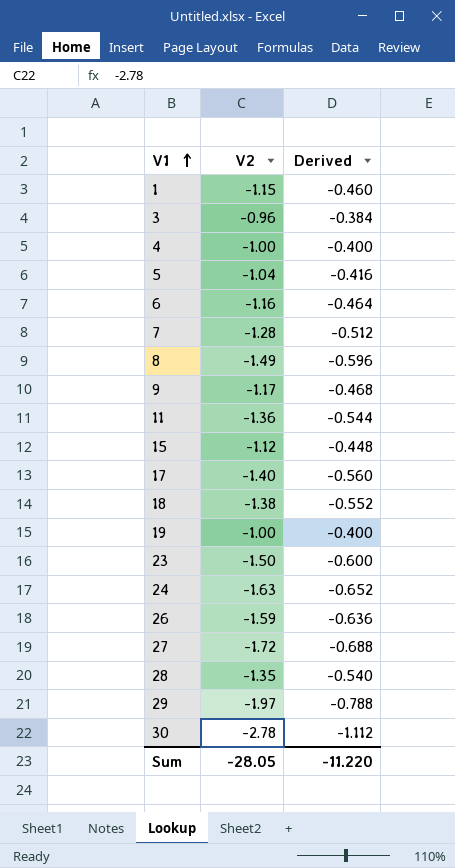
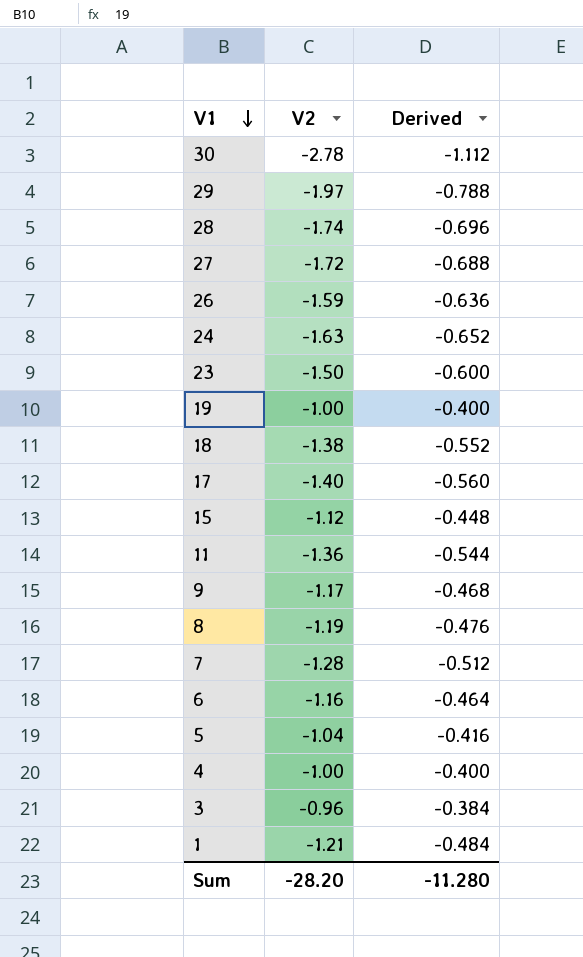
row order: V1 ascending -> V1 descending
28 | V2: -1.35 -> -1.74
28 | Derived: -0.540 -> -0.696
8 | V2: -1.49 -> -1.19
8 | Derived: -0.596 -> -0.476
1 | V2: -1.15 -> -1.21
1 | Derived: -0.460 -> -0.484
Sum | V2: -28.05 -> -28.20
Sum | Derived: -11.220 -> -11.280

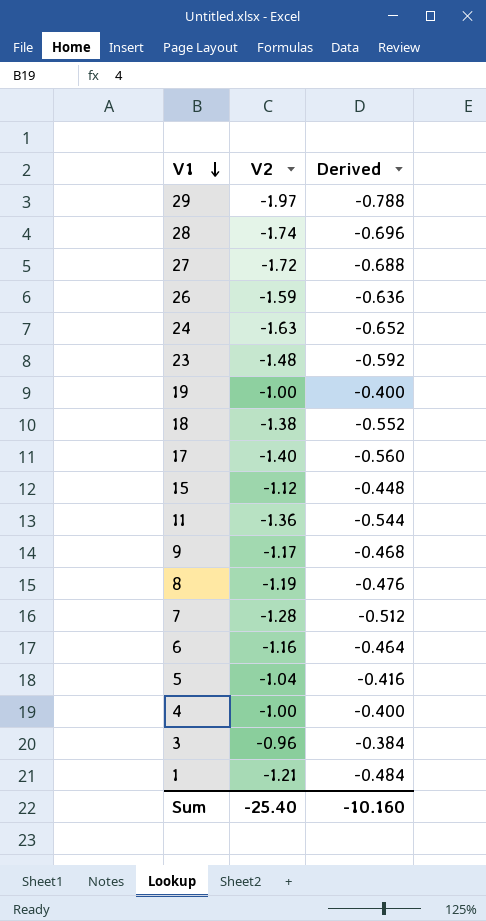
row 30: -2.78 | -1.112 -> none
23 | V2: -1.50 -> -1.48
23 | Derived: -0.600 -> -0.592
Sum | V2: -28.20 -> -25.40
Sum | Derived: -11.280 -> -10.160

